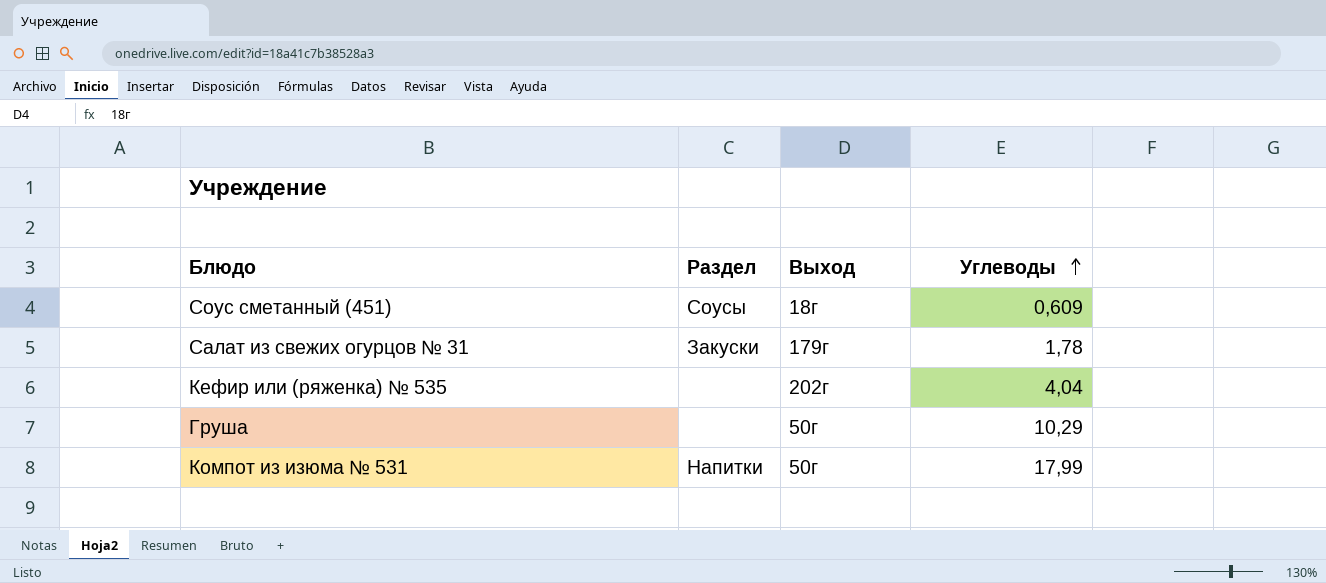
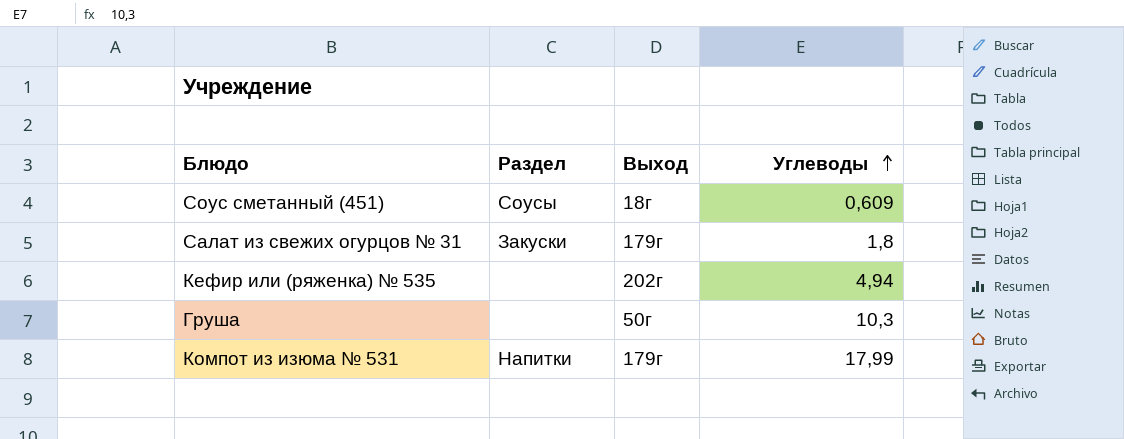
Салат из свежих огурцов № 31 | Углеводы: 1,78 -> 1,8
Кефир или (ряженка) № 535 | Углеводы: 4,04 -> 4,94
Груша | Углеводы: 10,29 -> 10,3
Компот из изюма № 531 | Выход: 50г -> 179г

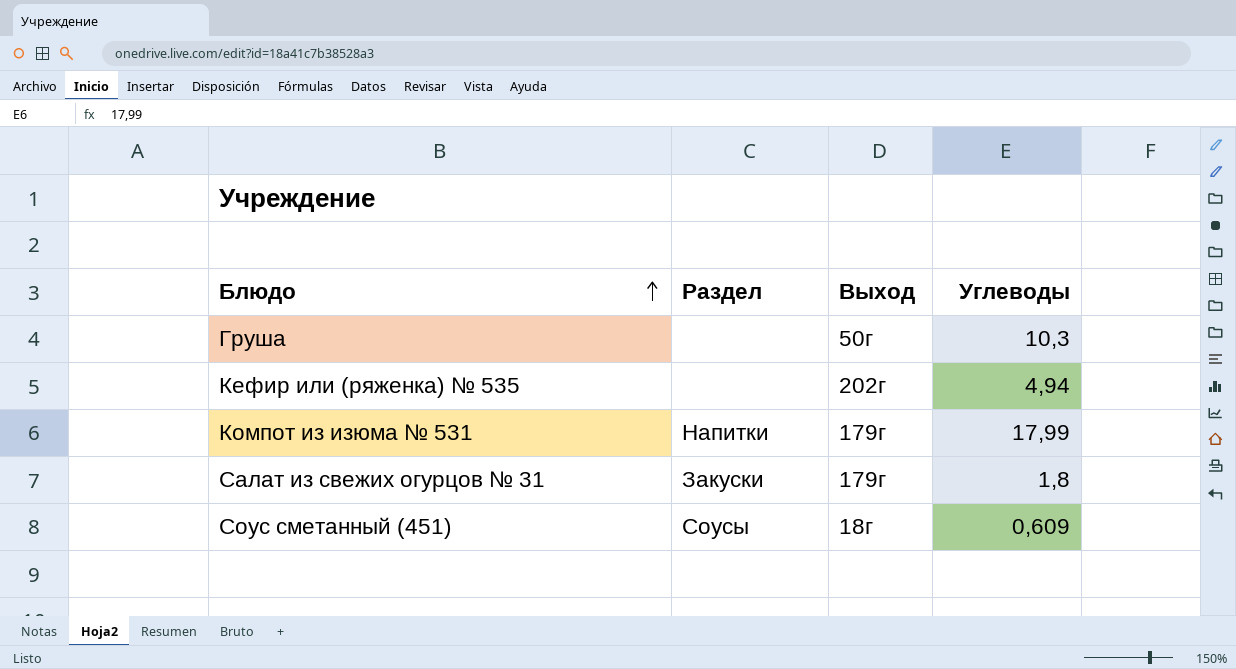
row order: Углеводы ascending -> Блюдо ascending

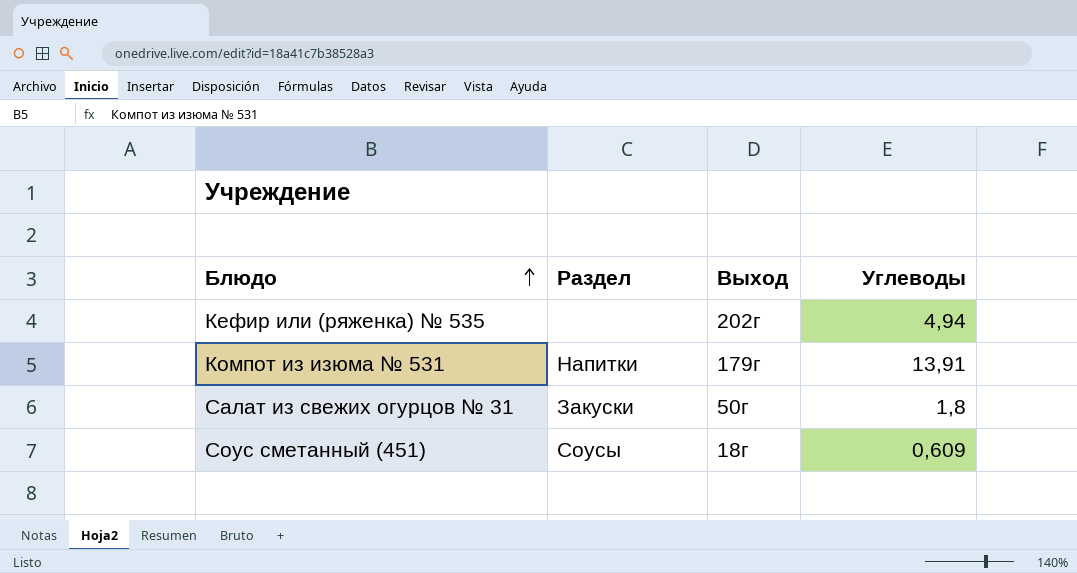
row Груша: none | 50г | 10,3 -> none
Компот из изюма № 531 | Углеводы: 17,99 -> 13,91
Салат из свежих огурцов № 31 | Выход: 179г -> 50г

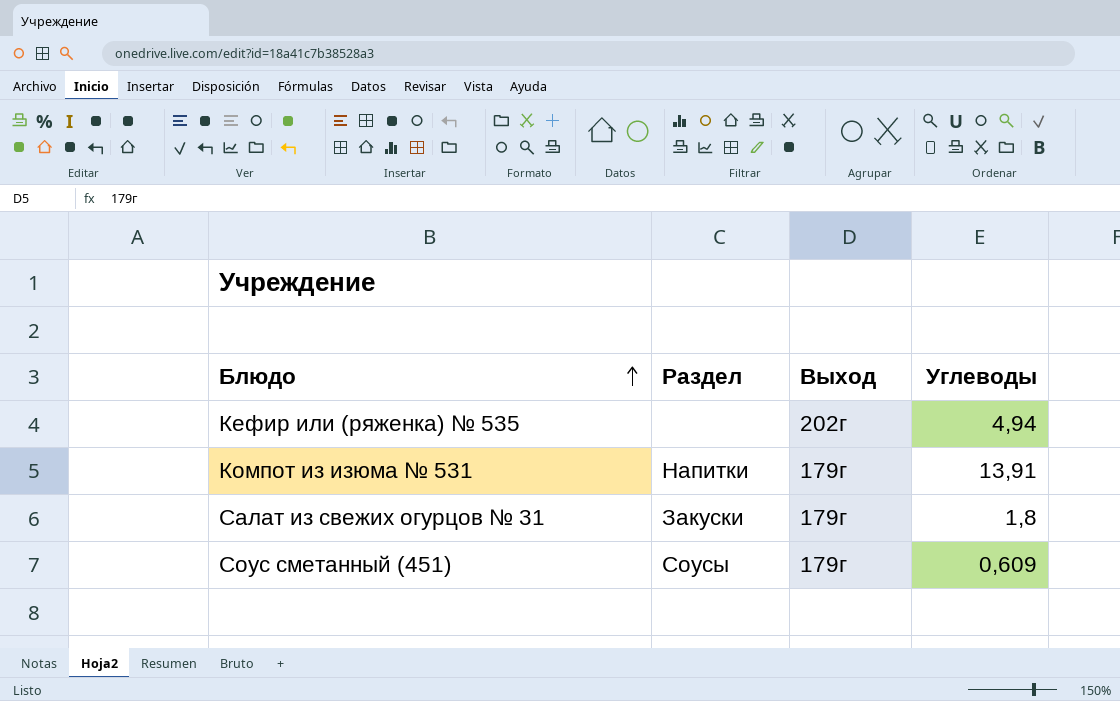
Салат из свежих огурцов № 31 | Выход: 50г -> 179г
Соус сметанный (451) | Выход: 18г -> 179г

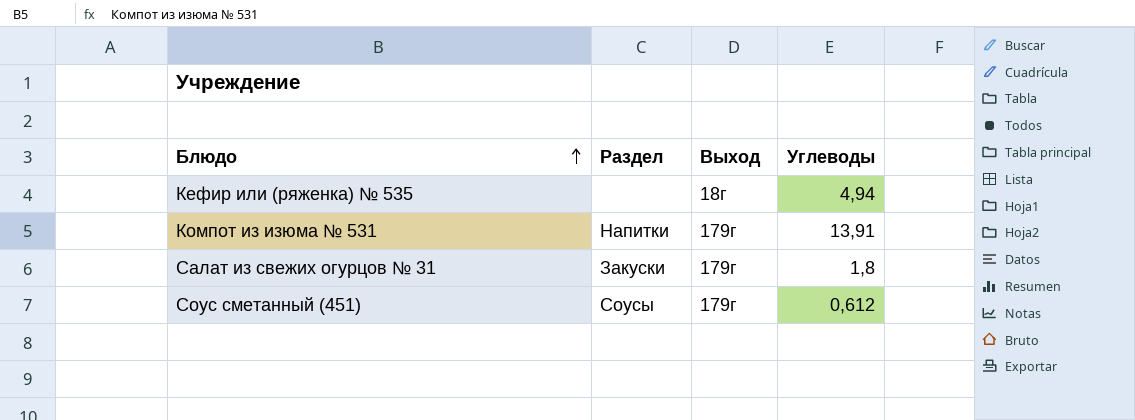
Кефир или (ряженка) № 535 | Выход: 202г -> 18г
Соус сметанный (451) | Углеводы: 0,609 -> 0,612

